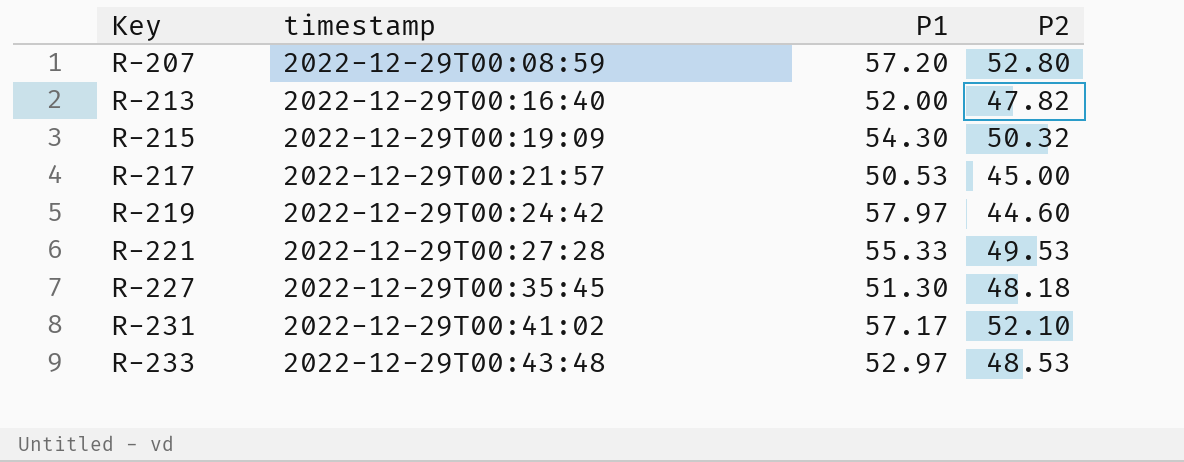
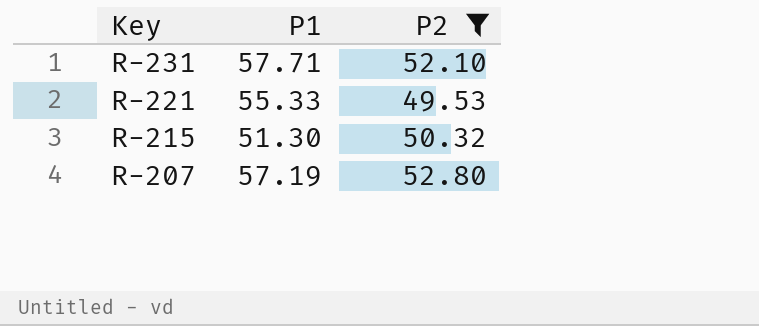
filter: none -> P2 >= 49.53
row order: Key ascending -> Key descending
column timestamp | position: 2 -> none
R-231 | P1: 57.17 -> 57.71
R-215 | P1: 54.30 -> 51.30
R-207 | P1: 57.20 -> 57.19

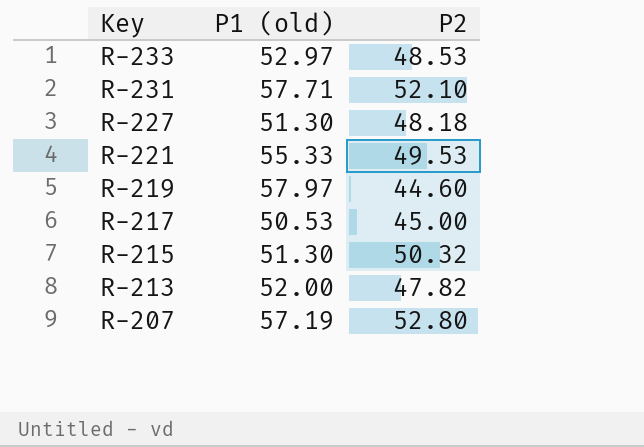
filter: P2 >= 49.53 -> none
column name: P1 -> P1 (old)

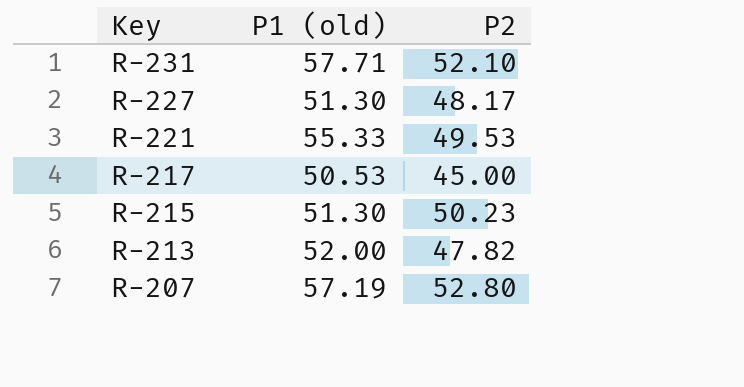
row R-233: 52.97 | 48.53 -> none
row R-219: 57.97 | 44.60 -> none
R-227 | P2: 48.18 -> 48.17
R-215 | P2: 50.32 -> 50.23

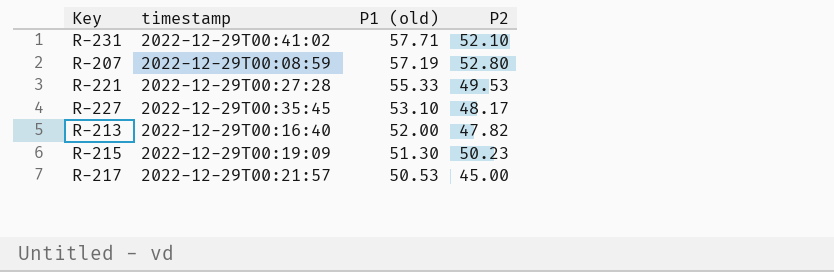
row order: Key descending -> P1 (old) descending
column timestamp | position: none -> 2
R-227 | P1 (old): 51.30 -> 53.10

